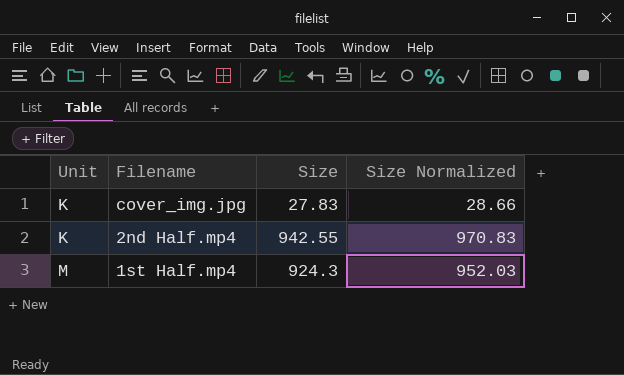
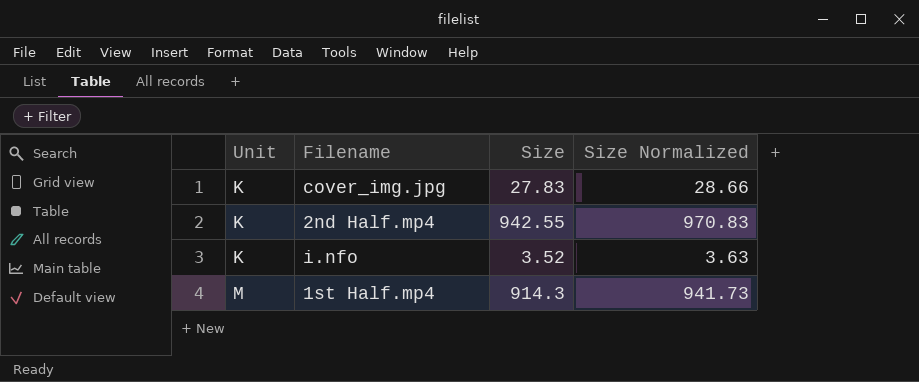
row i.nfo: none -> K | 3.52 | 3.63
1st Half.mp4 | Size: 924.3 -> 914.3
1st Half.mp4 | Size Normalized: 952.03 -> 941.73

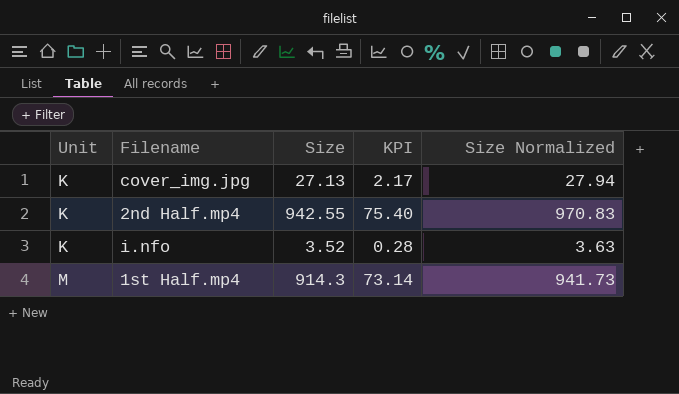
column KPI | formula: none -> [Size] * 0.08
cover_img.jpg | Size: 27.83 -> 27.13
cover_img.jpg | Size Normalized: 28.66 -> 27.94

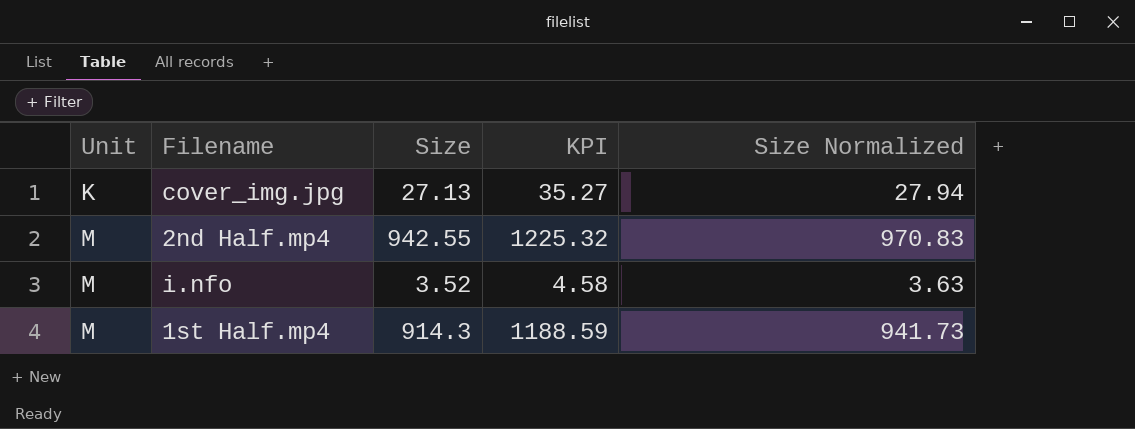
column KPI | formula: [Size] * 0.08 -> [Size] * 1.3
2nd Half.mp4 | Unit: K -> M
i.nfo | Unit: K -> M

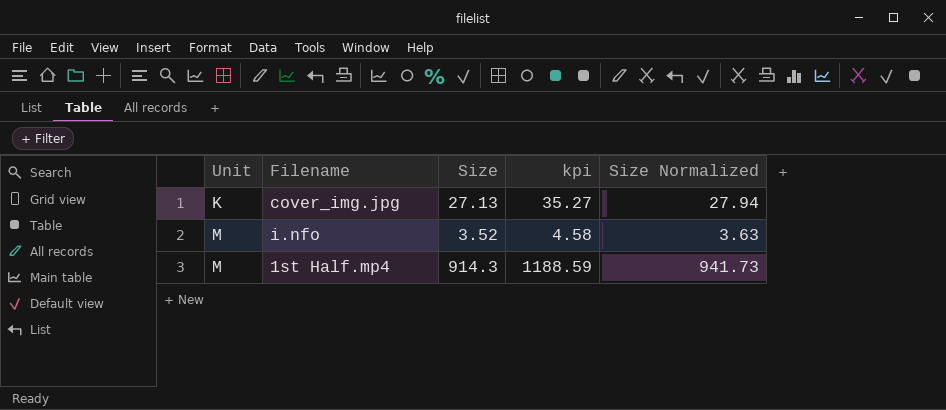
column name: KPI -> kpi
row 2nd Half.mp4: M | 942.55 | 1225.32 | 970.83 -> none

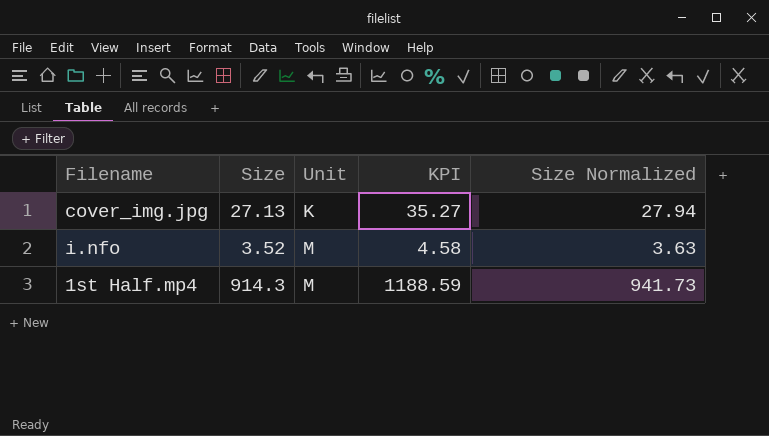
column Unit | position: 1 -> 3
column name: kpi -> KPI

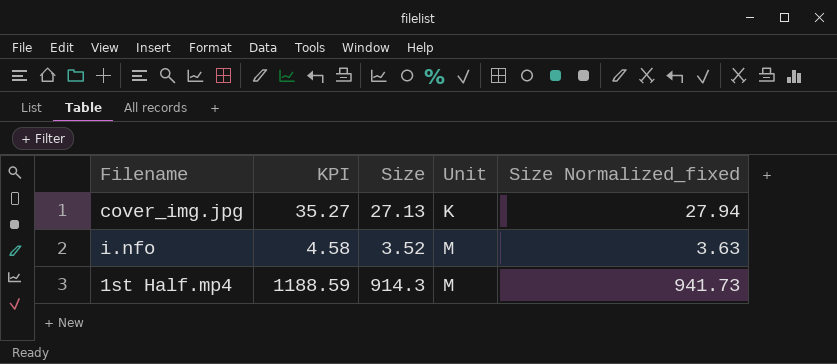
column KPI | position: 4 -> 2
column name: Size Normalized -> Size Normalized_fixed

